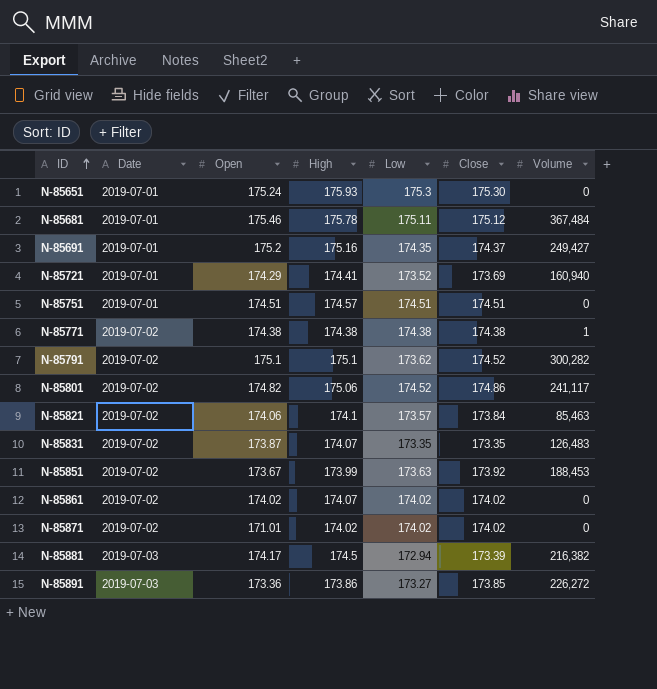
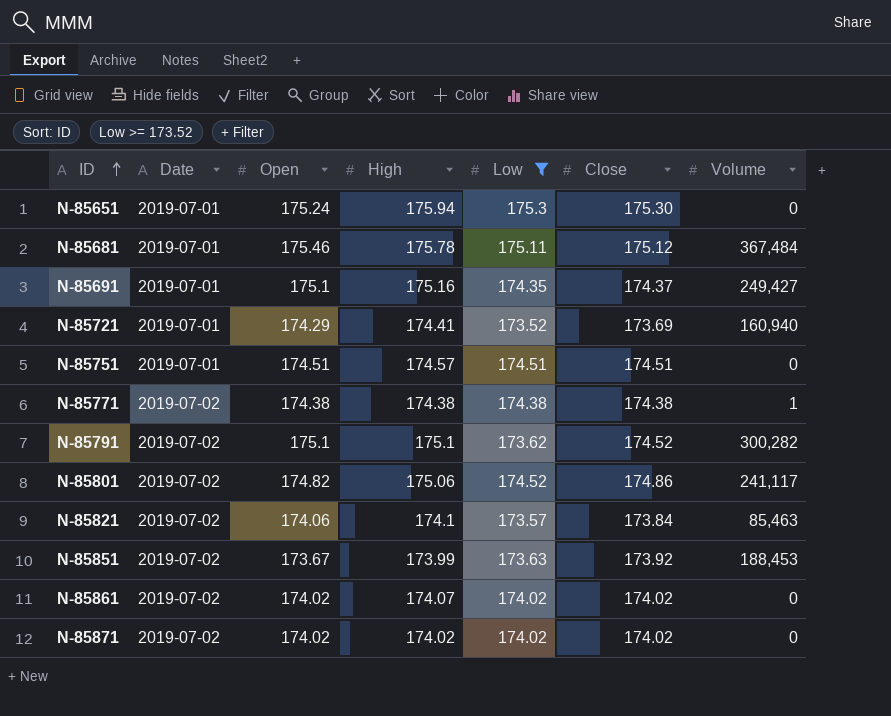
filter: none -> Low >= 173.52
N-85651 | High: 175.93 -> 175.94
N-85691 | Open: 175.2 -> 175.1
N-85871 | Open: 171.01 -> 174.02

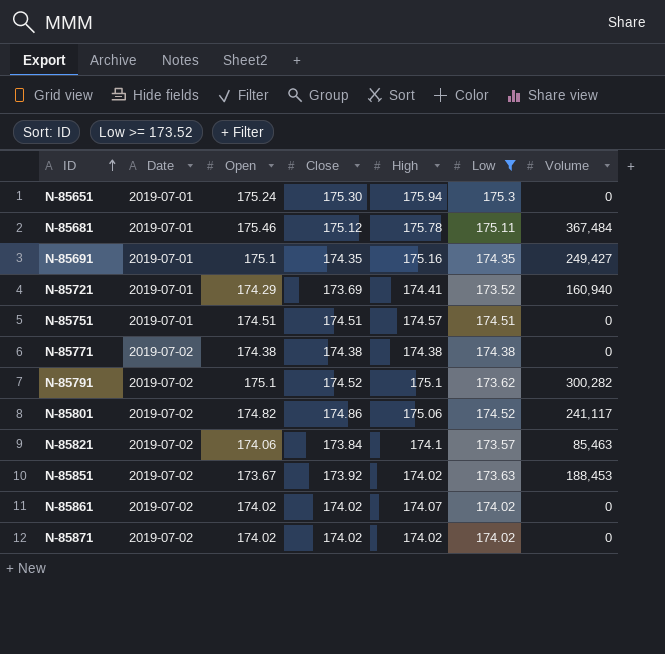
column Close | position: 6 -> 4
N-85691 | Close: 174.37 -> 174.35
N-85771 | Volume: 1 -> 0
N-85851 | High: 173.99 -> 174.02

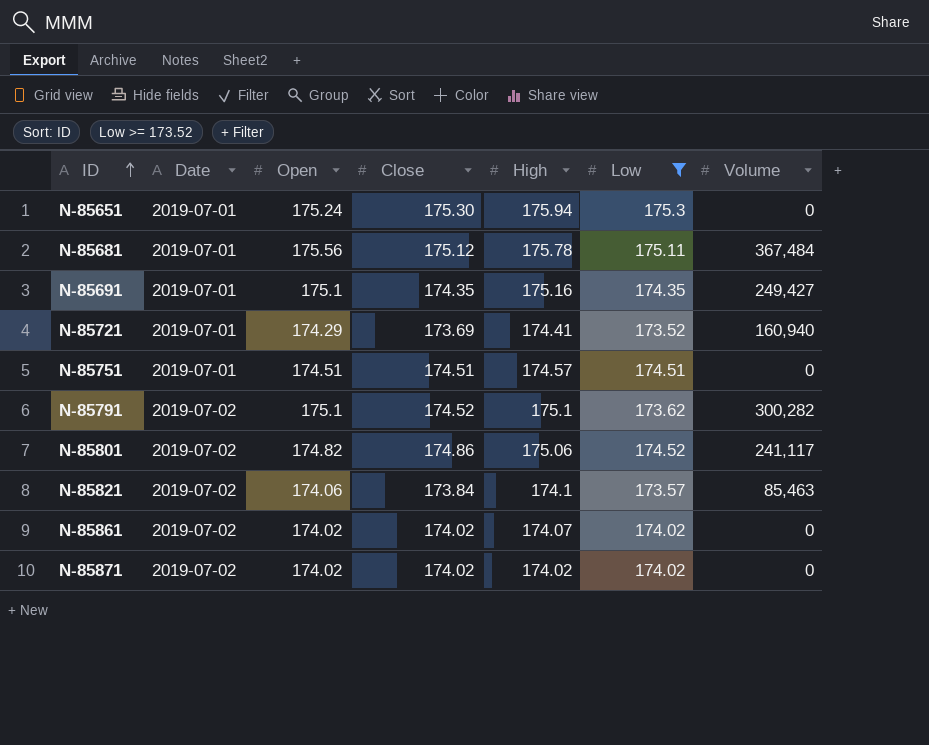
row N-85771: 2019-07-02 | 174.38 | 174.38 | 174.38 | 174.38 | 0 -> none
row N-85851: 2019-07-02 | 173.67 | 173.92 | 174.02 | 173.63 | 188,453 -> none
N-85681 | Open: 175.46 -> 175.56

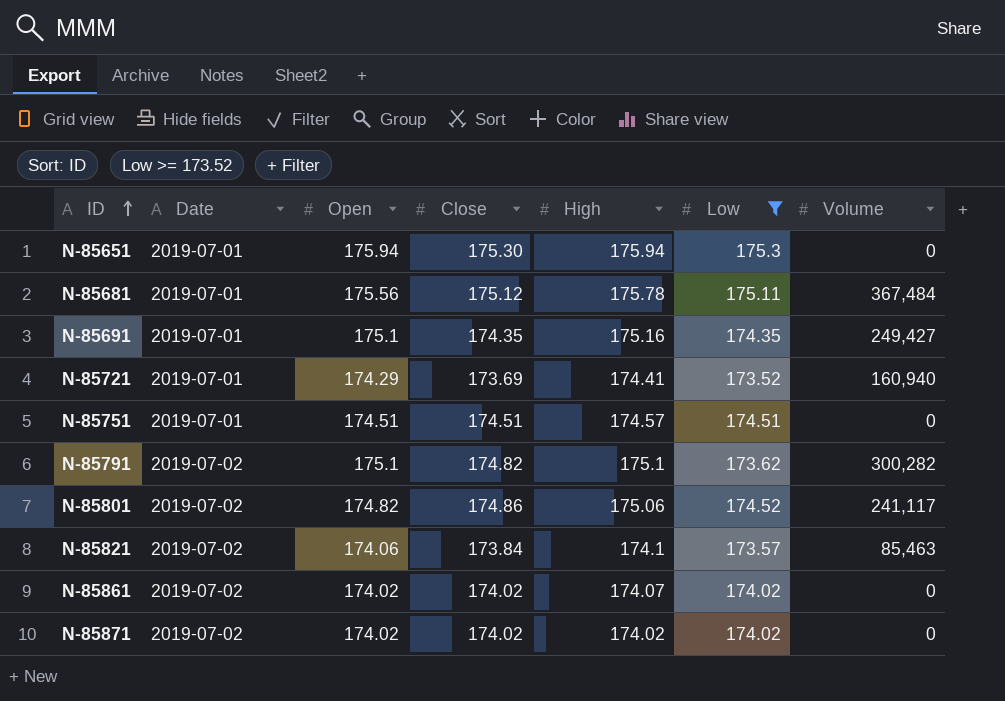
N-85651 | Open: 175.24 -> 175.94
N-85791 | Close: 174.52 -> 174.82

